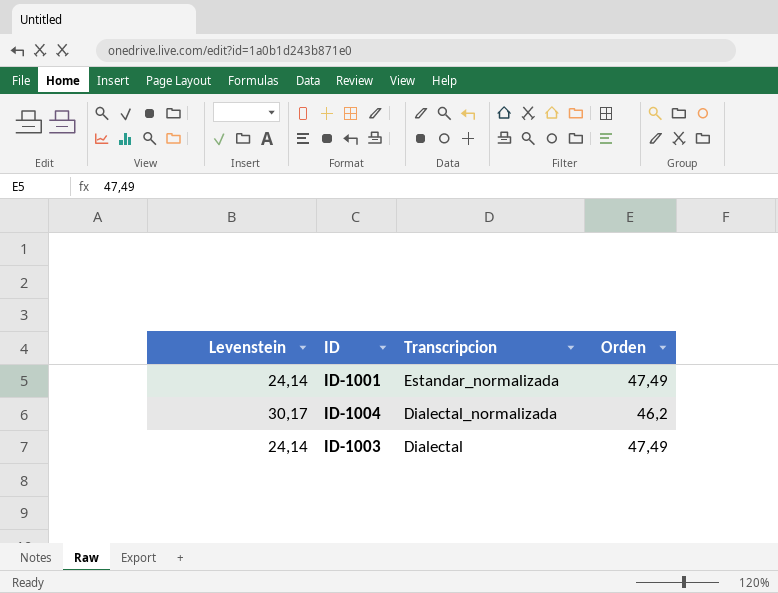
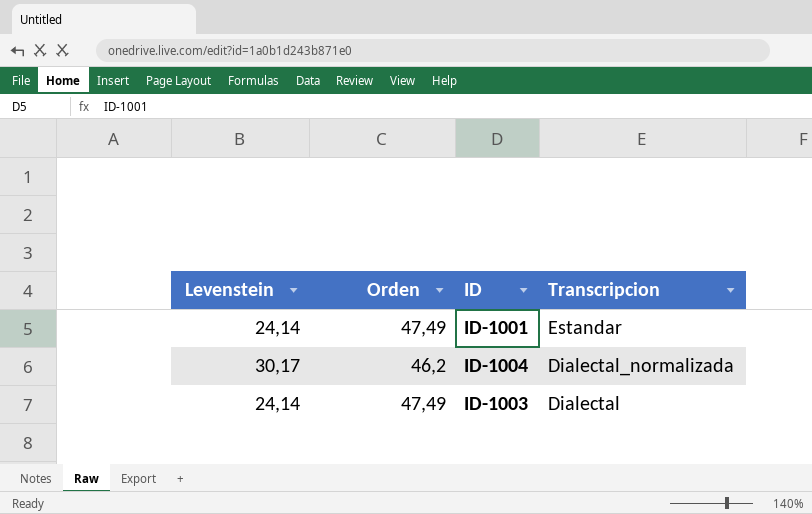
column Orden | position: 4 -> 2
ID-1001 | Transcripcion: Estandar_normalizada -> Estandar

